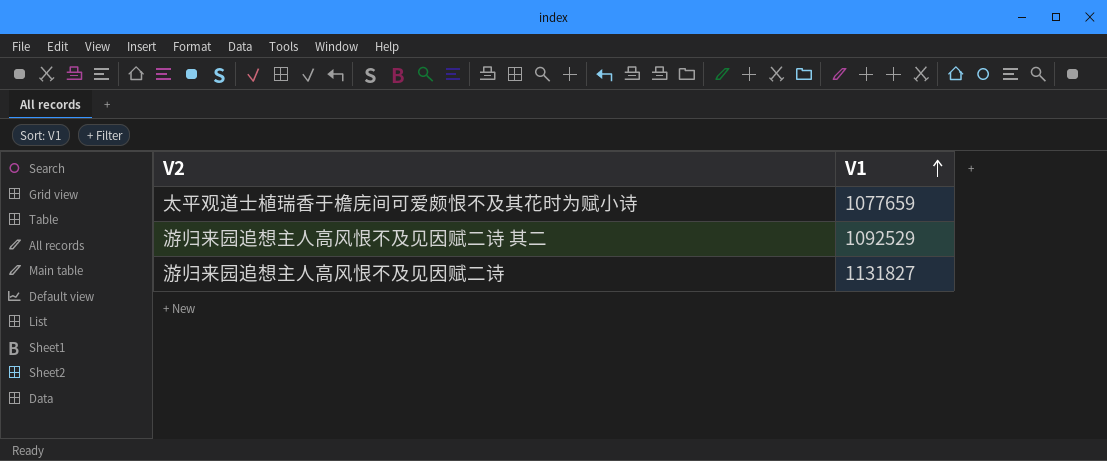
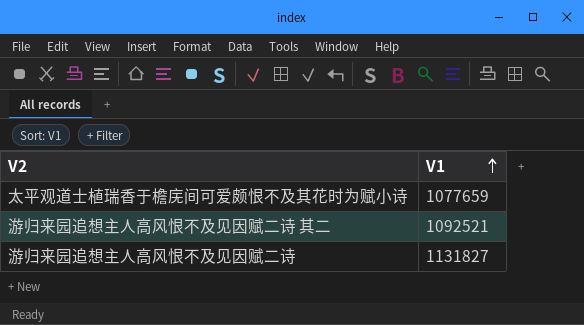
游归来园追想主人高风恨不及见因赋二诗 其二 | V1: 1092529 -> 1092521

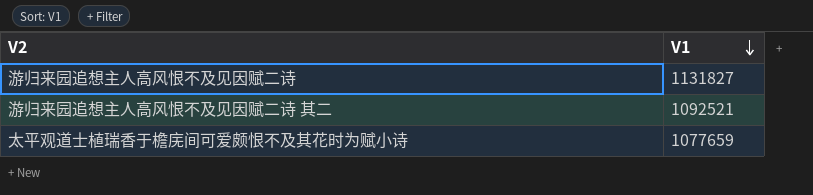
row order: V1 ascending -> V1 descending

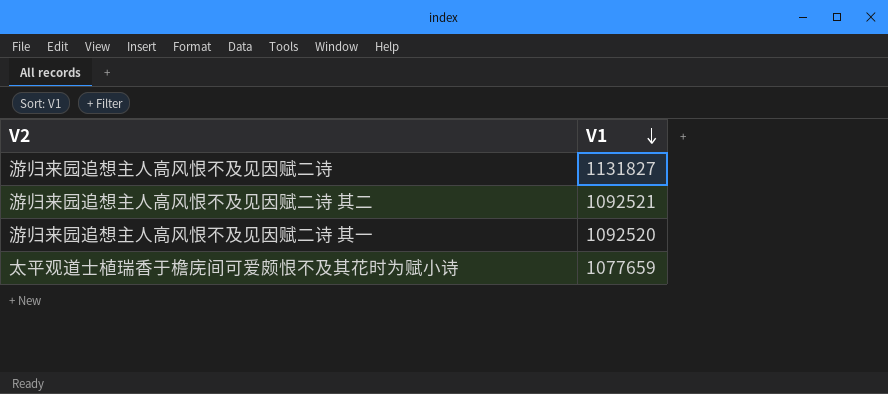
row 游归来园追想主人高风恨不及见因赋二诗 其一: none -> 1092520

